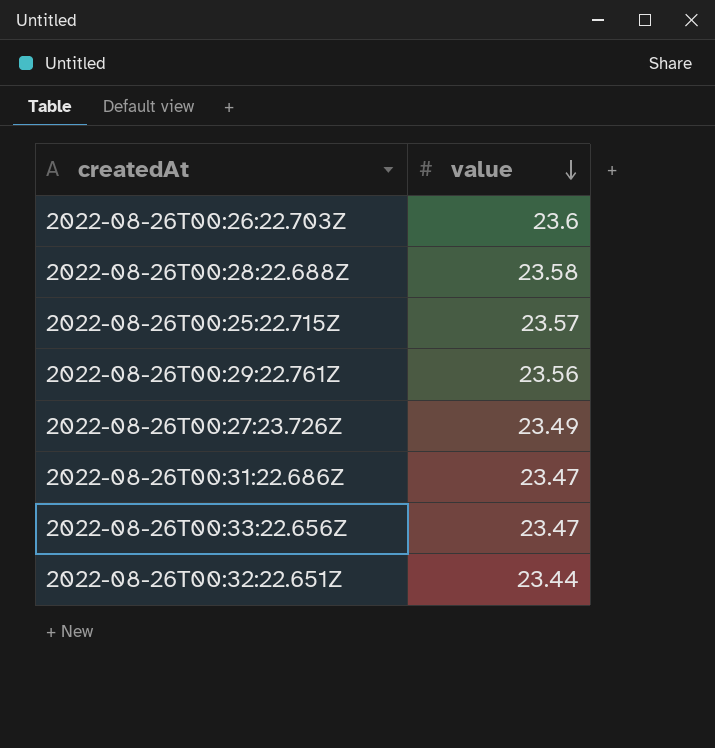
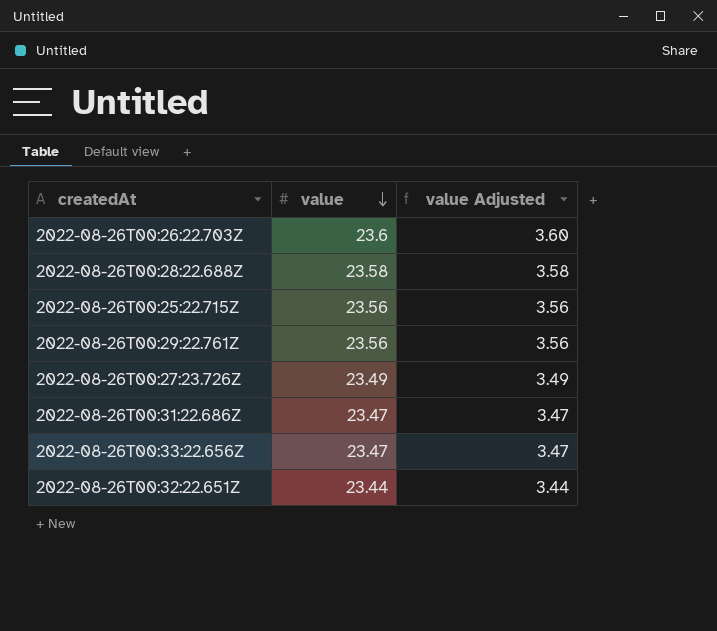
column value Adjusted | formula: none -> [value] - 20
2022-08-26T00:25:22.715Z | value: 23.57 -> 23.56

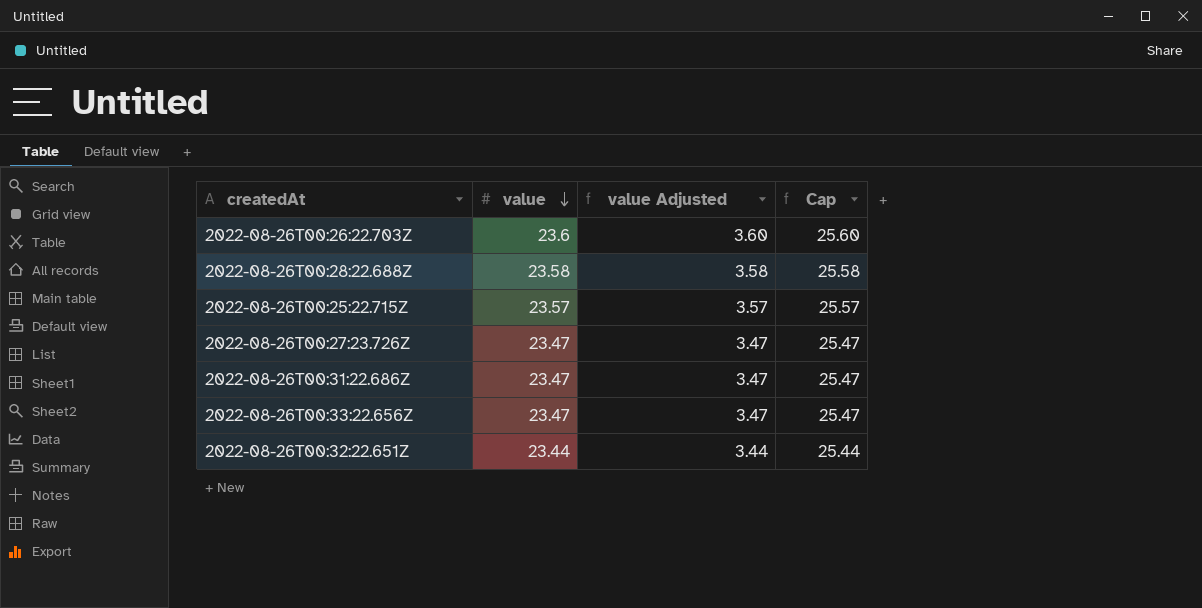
column Cap | formula: none -> [value] + 2
row 2022-08-26T00:29:22.761Z: 23.56 | 3.56 -> none
2022-08-26T00:25:22.715Z | value: 23.56 -> 23.57
2022-08-26T00:25:22.715Z | value Adjusted: 3.56 -> 3.57
2022-08-26T00:27:23.726Z | value: 23.49 -> 23.47
2022-08-26T00:27:23.726Z | value Adjusted: 3.49 -> 3.47

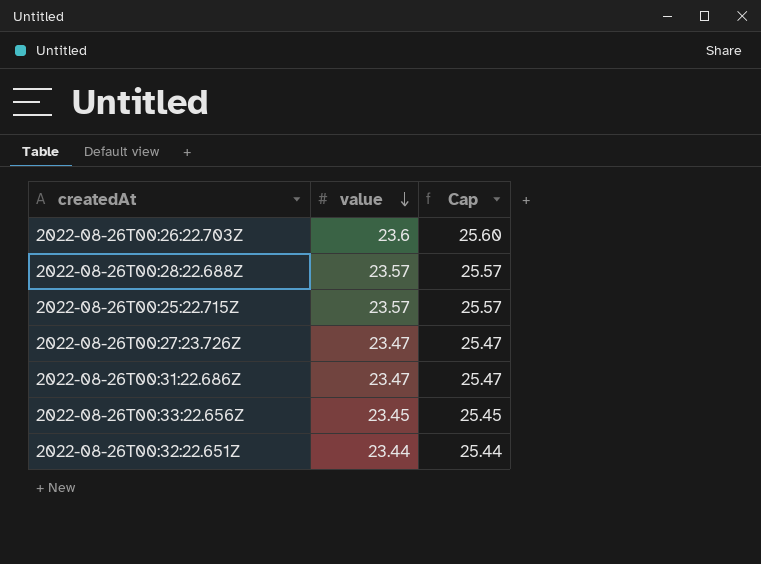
column value Adjusted | formula: [value] - 20 -> none
2022-08-26T00:28:22.688Z | value: 23.58 -> 23.57
2022-08-26T00:28:22.688Z | Cap: 25.58 -> 25.57
2022-08-26T00:33:22.656Z | value: 23.47 -> 23.45
2022-08-26T00:33:22.656Z | Cap: 25.47 -> 25.45

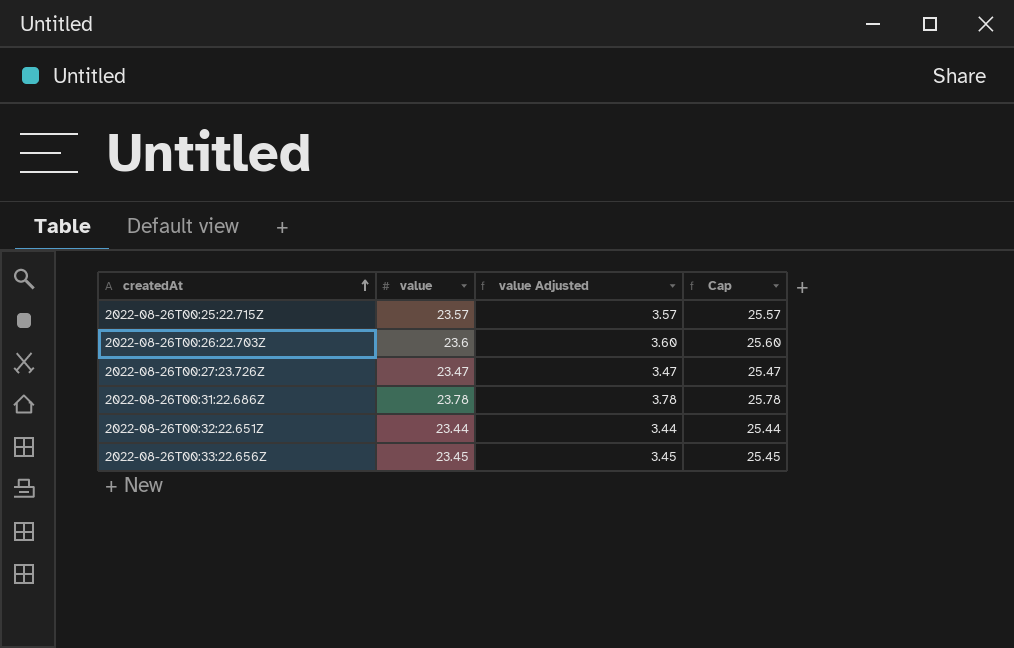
row order: value descending -> createdAt ascending
column value Adjusted | formula: none -> [value] - 20
row 2022-08-26T00:28:22.688Z: 23.57 | 25.57 -> none
2022-08-26T00:31:22.686Z | value: 23.47 -> 23.78
2022-08-26T00:31:22.686Z | Cap: 25.47 -> 25.78

